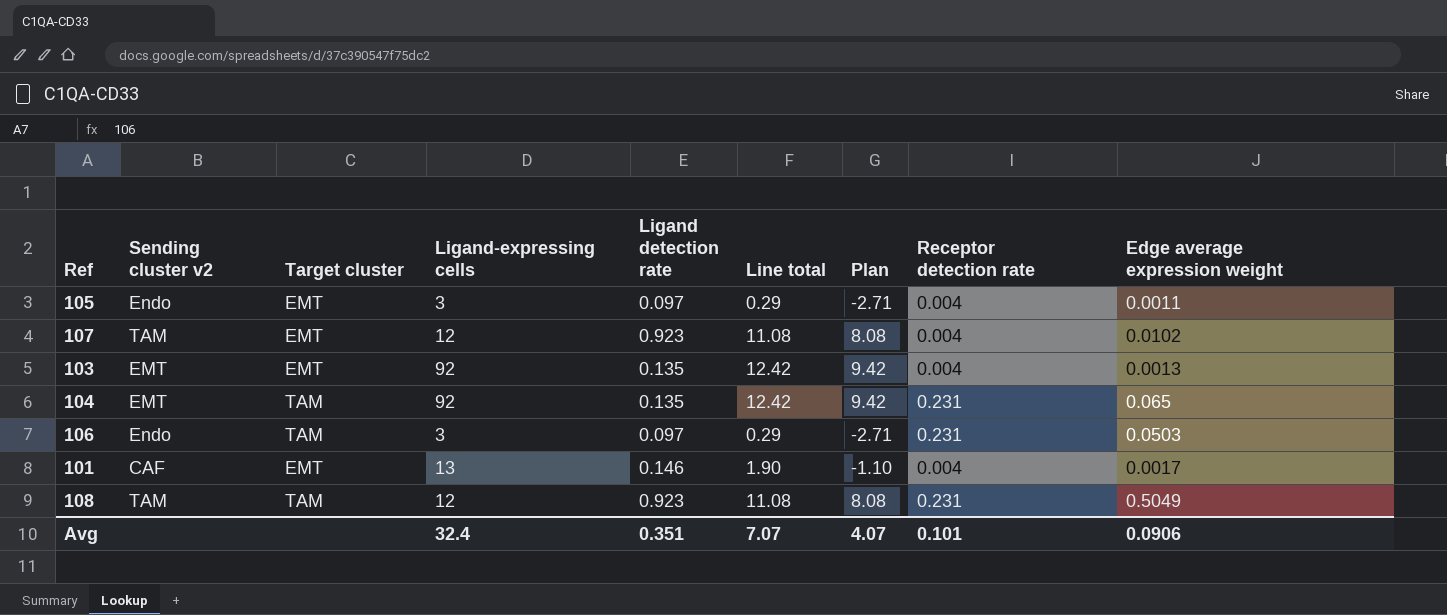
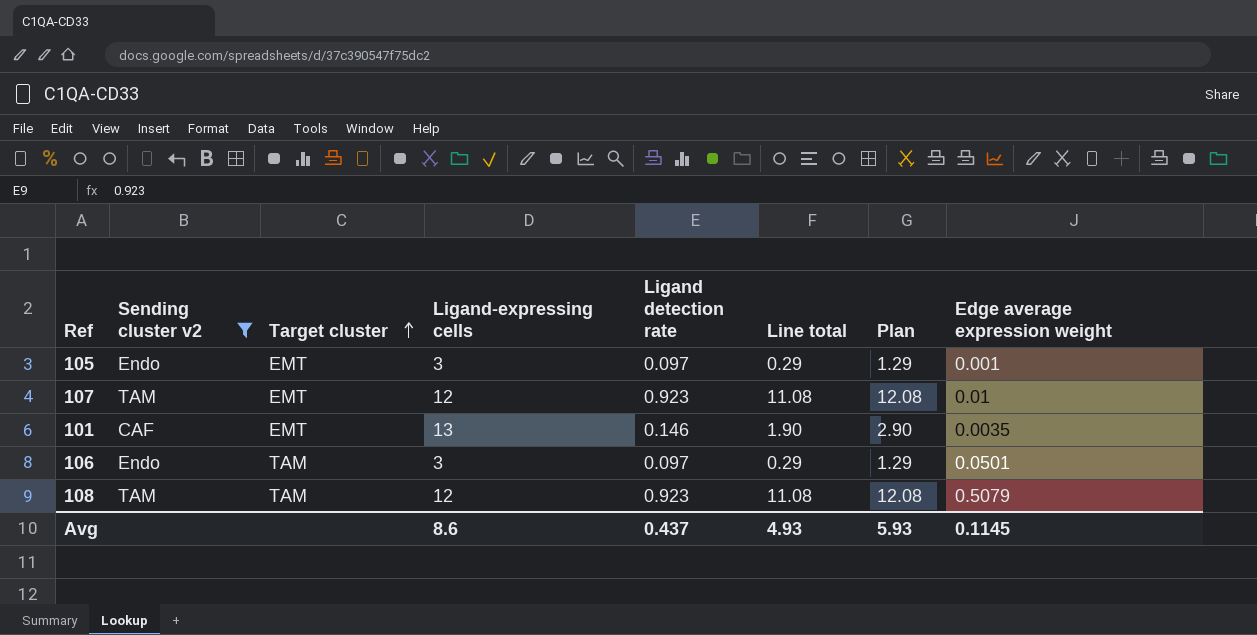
filter: none -> Sending cluster v2 != EMT
row order: none -> Target cluster ascending
column Receptor detection rate | position: 8 -> none
column Plan | formula: [Line total] - 3 -> [Line total] + 1
105 | Edge average expression weight: 0.0011 -> 0.001
107 | Edge average expression weight: 0.0102 -> 0.01
101 | Edge average expression weight: 0.0017 -> 0.0035
106 | Edge average expression weight: 0.0503 -> 0.0501
108 | Edge average expression weight: 0.5049 -> 0.5079
Avg | Ligand-expressing cells: 32.4 -> 8.6
Avg | Ligand detection rate: 0.351 -> 0.437
Avg | Line total: 7.07 -> 4.93
Avg | Plan: 4.07 -> 5.93
Avg | Edge average expression weight: 0.0906 -> 0.1145

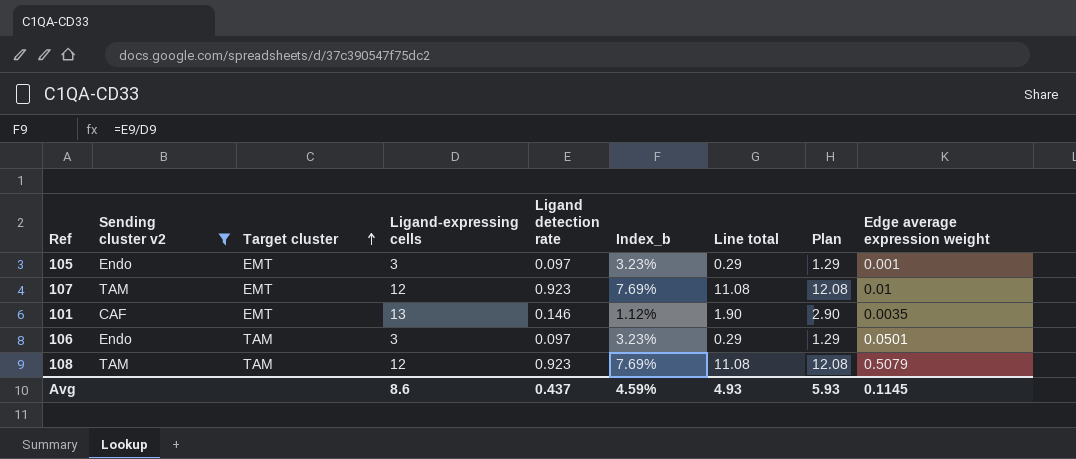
column Index_b | formula: none -> [Ligand detection rate] / [Ligand-expressing cells]

